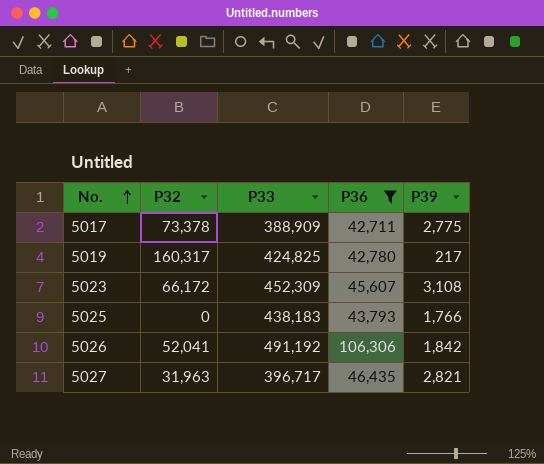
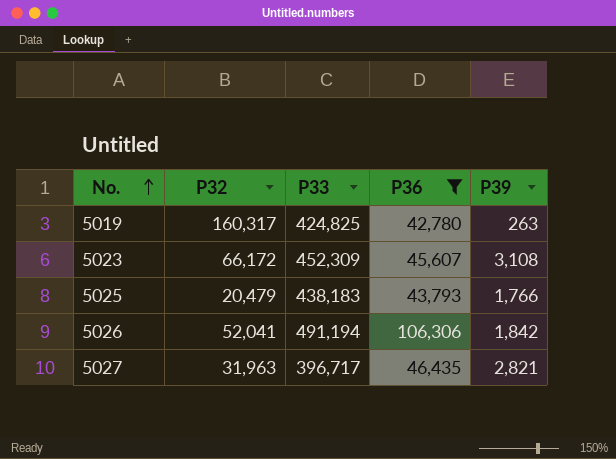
row 5017: 73,378 | 388,909 | 42,711 | 2,775 -> none
5019 | P39: 217 -> 263
5025 | P32: 0 -> 20,479
5026 | P33: 491,192 -> 491,194

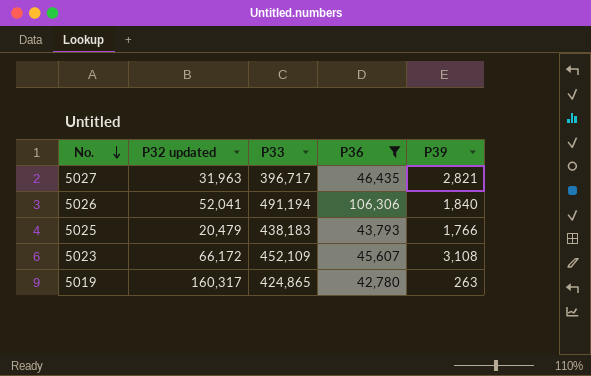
row order: No. ascending -> No. descending
column name: P32 -> P32 updated
5026 | P39: 1,842 -> 1,840
5023 | P33: 452,309 -> 452,109
5019 | P33: 424,825 -> 424,865

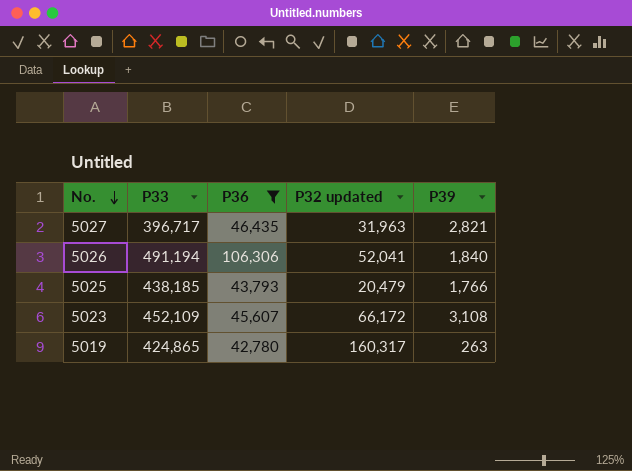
column P32 updated | position: 2 -> 4
5025 | P33: 438,183 -> 438,185

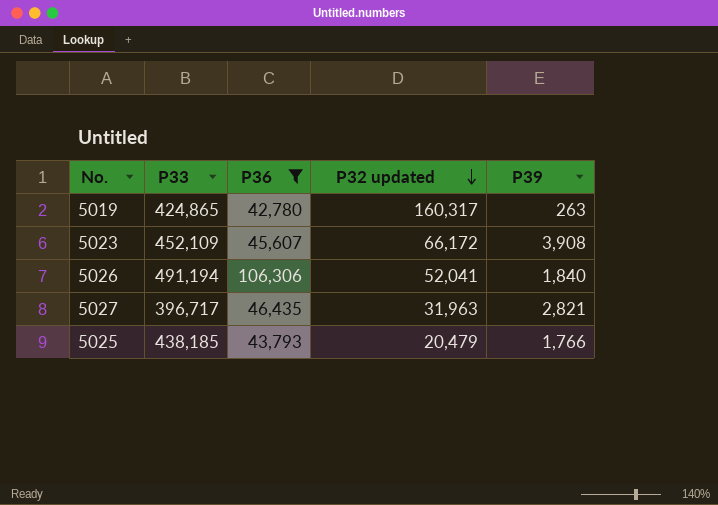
row order: No. descending -> P32 updated descending
5023 | P39: 3,108 -> 3,908

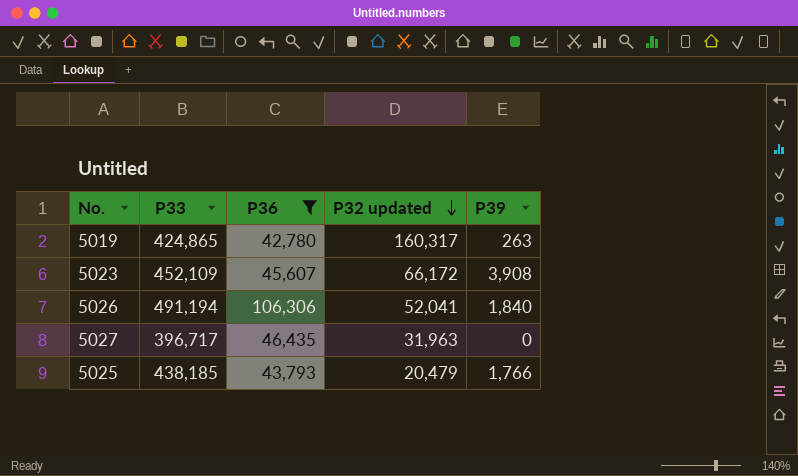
5027 | P39: 2,821 -> 0

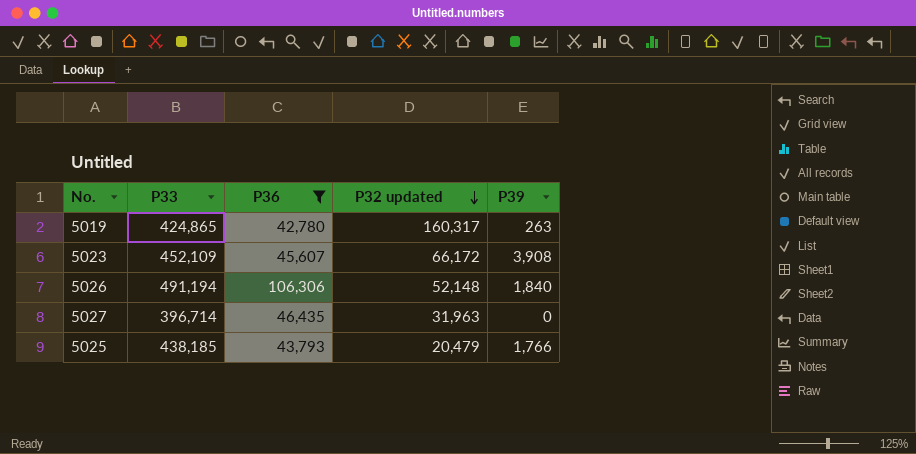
5026 | P32 updated: 52,041 -> 52,148
5027 | P33: 396,717 -> 396,714

